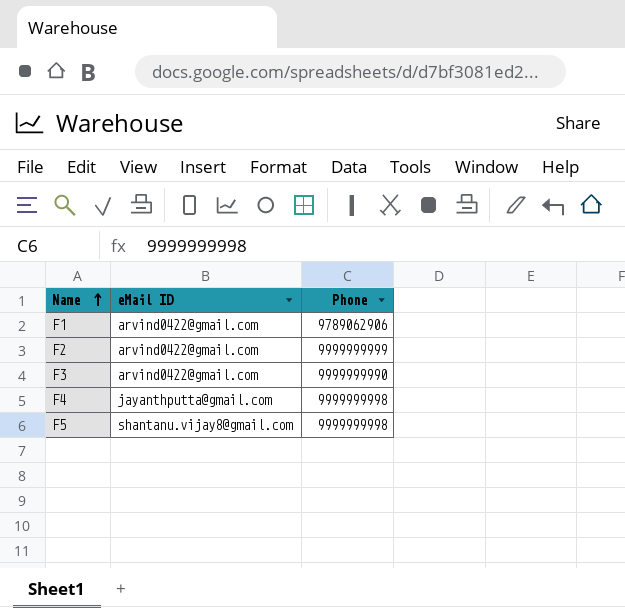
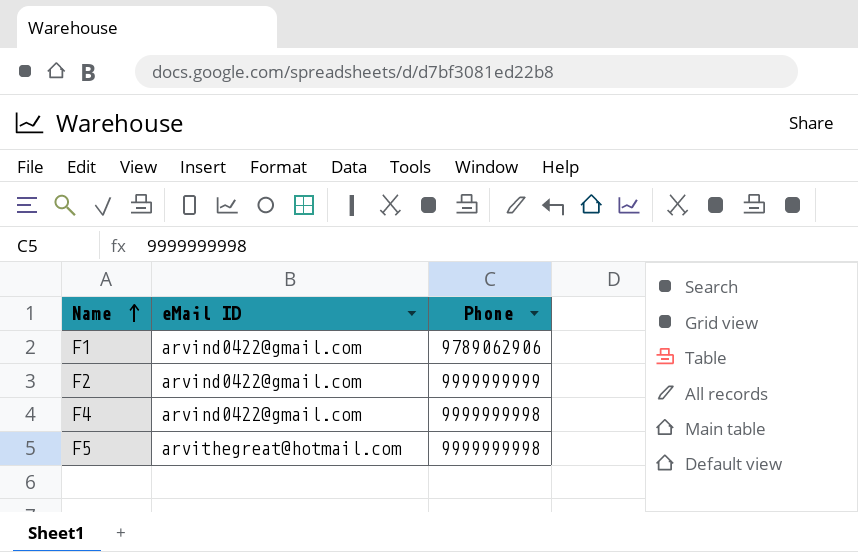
row F3: arvind0422@gmail.com | 9999999990 -> none
F4 | eMail ID: jayanthputta@gmail.com -> arvind0422@gmail.com
F5 | eMail ID: shantanu.vijay8@gmail.com -> arvithegreat@hotmail.com

